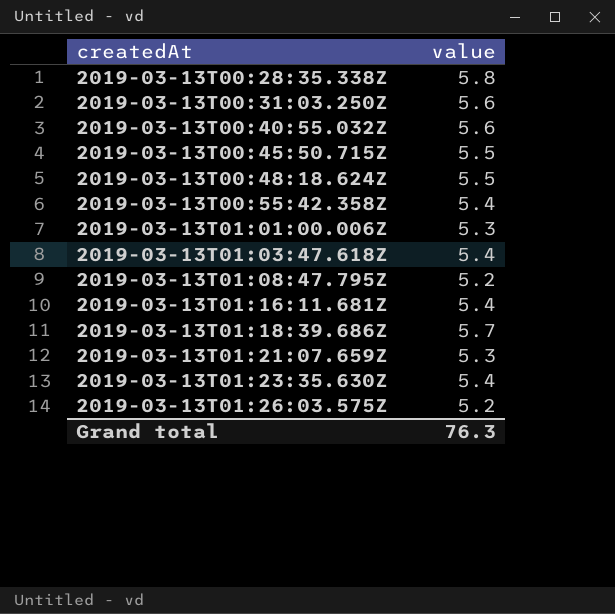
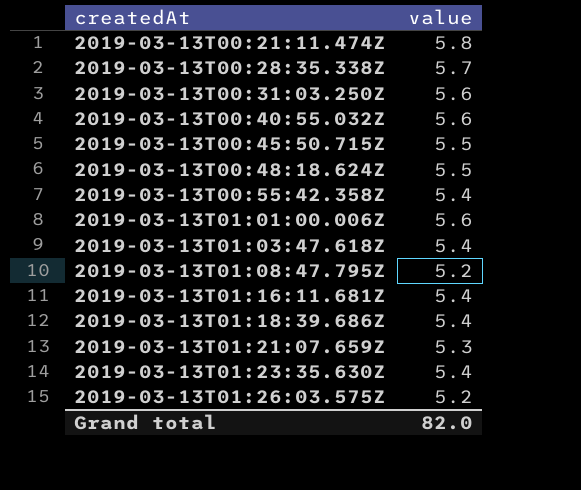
row 2019-03-13T00:21:11.474Z: none -> 5.8
2019-03-13T00:28:35.338Z | value: 5.8 -> 5.7
2019-03-13T01:01:00.006Z | value: 5.3 -> 5.6
2019-03-13T01:18:39.686Z | value: 5.7 -> 5.4
Grand total | value: 76.3 -> 82.0

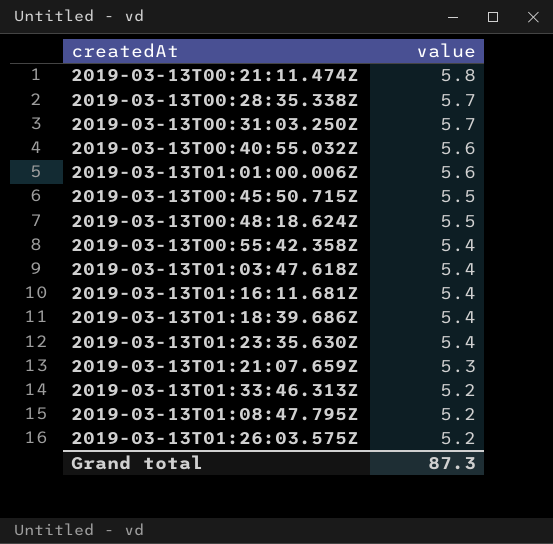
row order: createdAt ascending -> value descending
2019-03-13T00:31:03.250Z | value: 5.6 -> 5.7
row 2019-03-13T01:33:46.313Z: none -> 5.2
Grand total | value: 82.0 -> 87.3

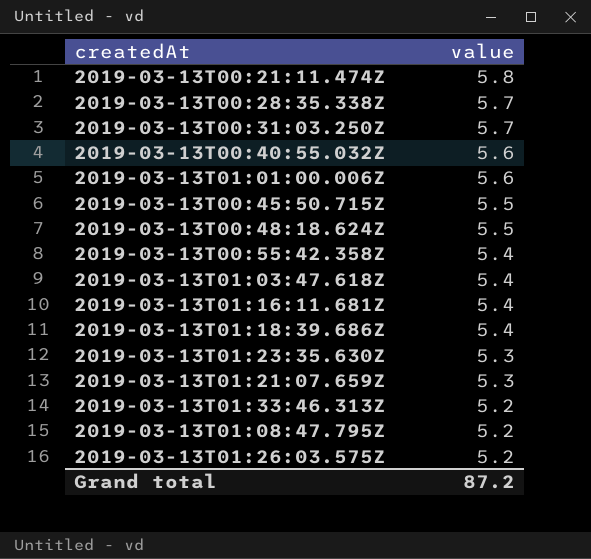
2019-03-13T01:23:35.630Z | value: 5.4 -> 5.3
Grand total | value: 87.3 -> 87.2

